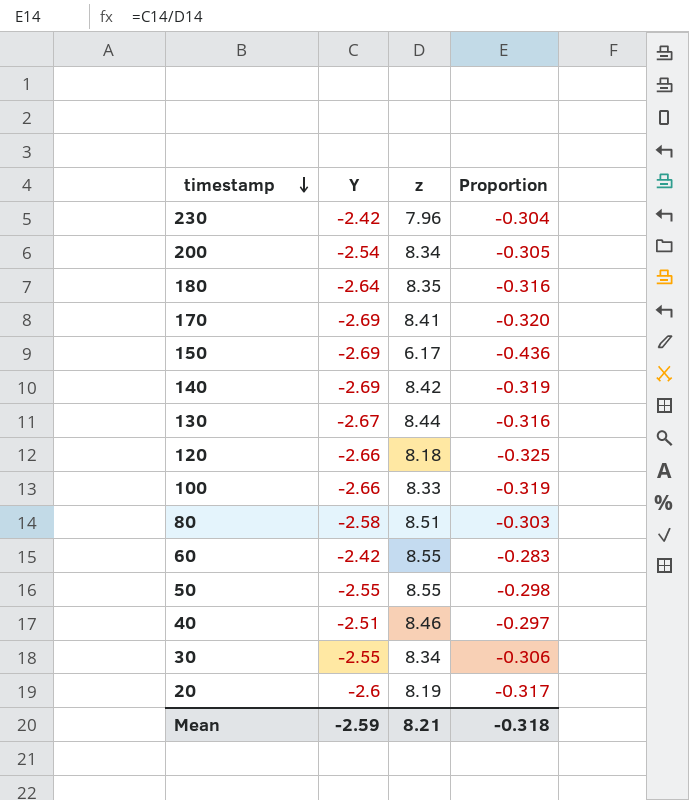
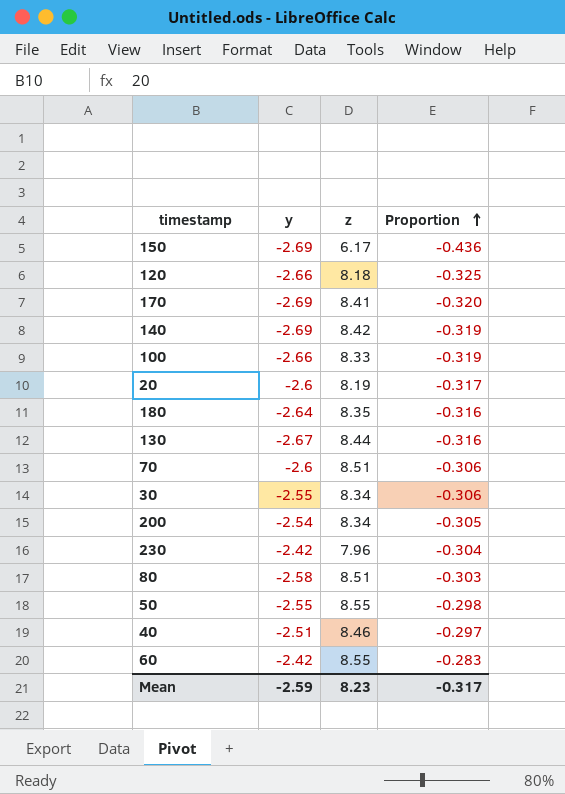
row order: timestamp descending -> Proportion ascending
column name: Y -> y
row 70: none -> -2.6 | 8.51 | -0.306
Mean | z: 8.21 -> 8.23
Mean | Proportion: -0.318 -> -0.317

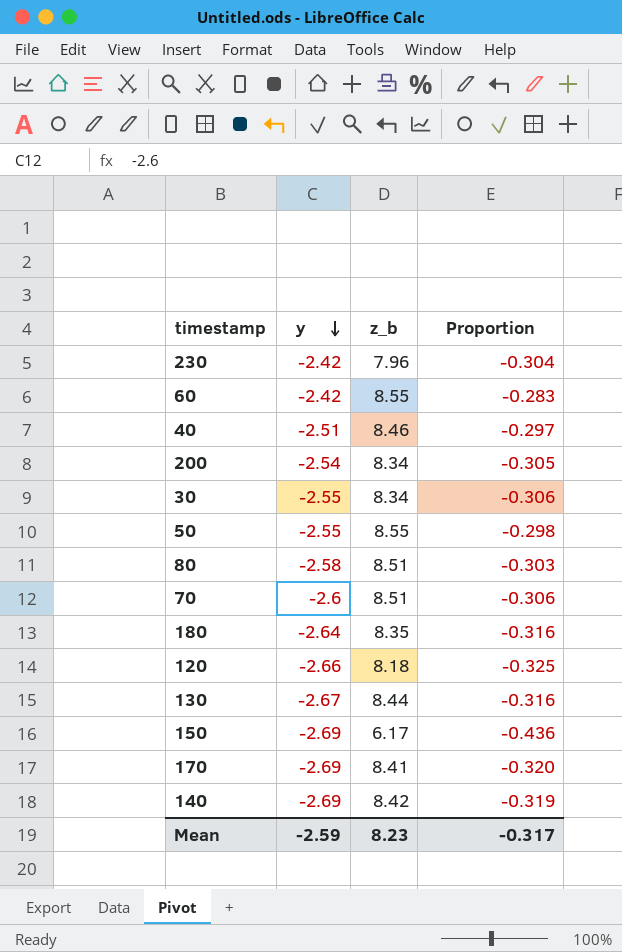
row order: Proportion ascending -> y descending
column name: z -> z_b
row 100: -2.66 | 8.33 | -0.319 -> none
row 20: -2.6 | 8.19 | -0.317 -> none

